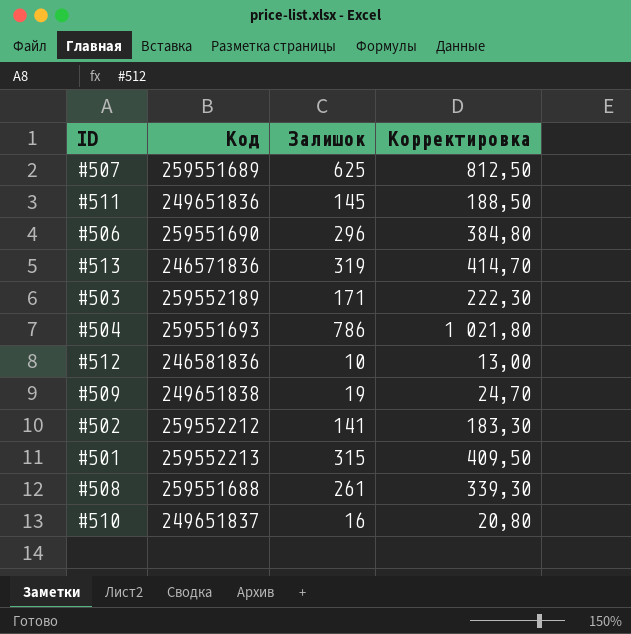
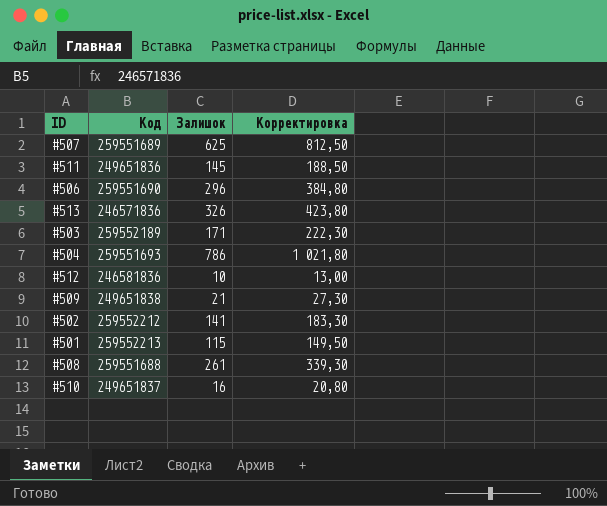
#513 | Залишок: 319 -> 326
#513 | Корректировка: 414,70 -> 423,80
#509 | Залишок: 19 -> 21
#509 | Корректировка: 24,70 -> 27,30
#501 | Залишок: 315 -> 115
#501 | Корректировка: 409,50 -> 149,50

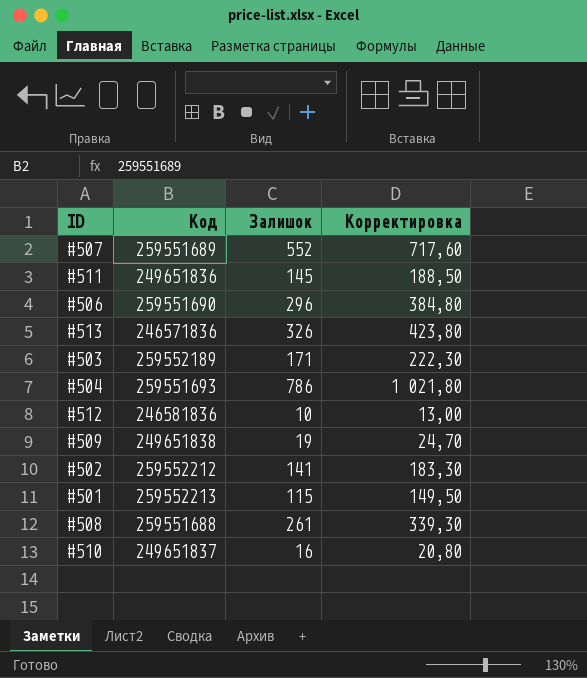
#507 | Залишок: 625 -> 552
#507 | Корректировка: 812,50 -> 717,60
#509 | Залишок: 21 -> 19
#509 | Корректировка: 27,30 -> 24,70

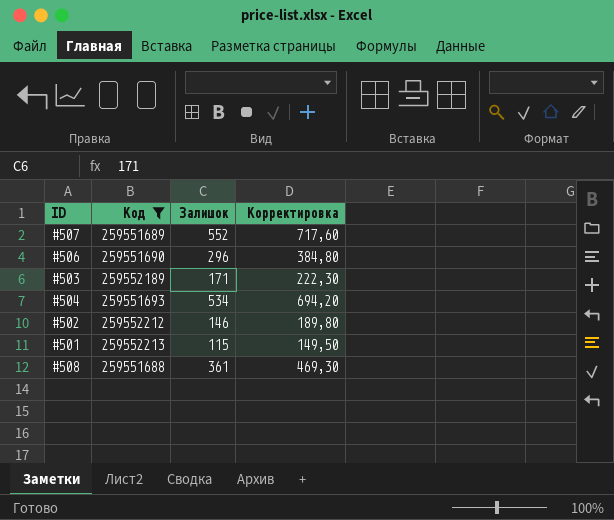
filter: none -> Код >= 259551688
#504 | Залишок: 786 -> 534
#504 | Корректировка: 1 021,80 -> 694,20
#502 | Залишок: 141 -> 146
#502 | Корректировка: 183,30 -> 189,80
#508 | Залишок: 261 -> 361
#508 | Корректировка: 339,30 -> 469,30

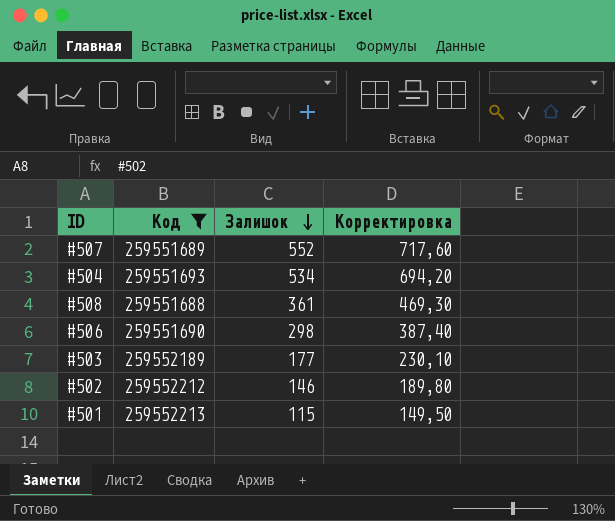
row order: none -> Залишок descending
#506 | Залишок: 296 -> 298
#506 | Корректировка: 384,80 -> 387,40
#503 | Залишок: 171 -> 177
#503 | Корректировка: 222,30 -> 230,10

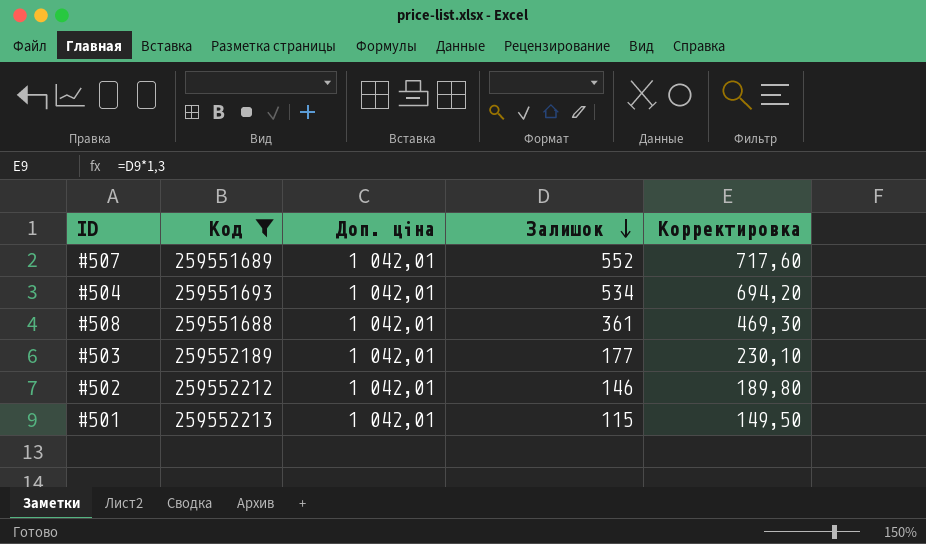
column Доп. ціна | position: none -> 3
row #506: 259551690 | 298 | 387,40 -> none

